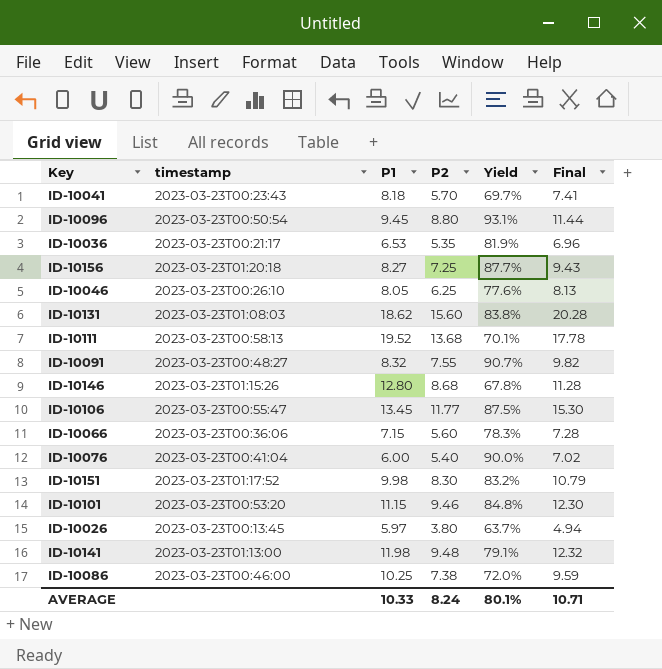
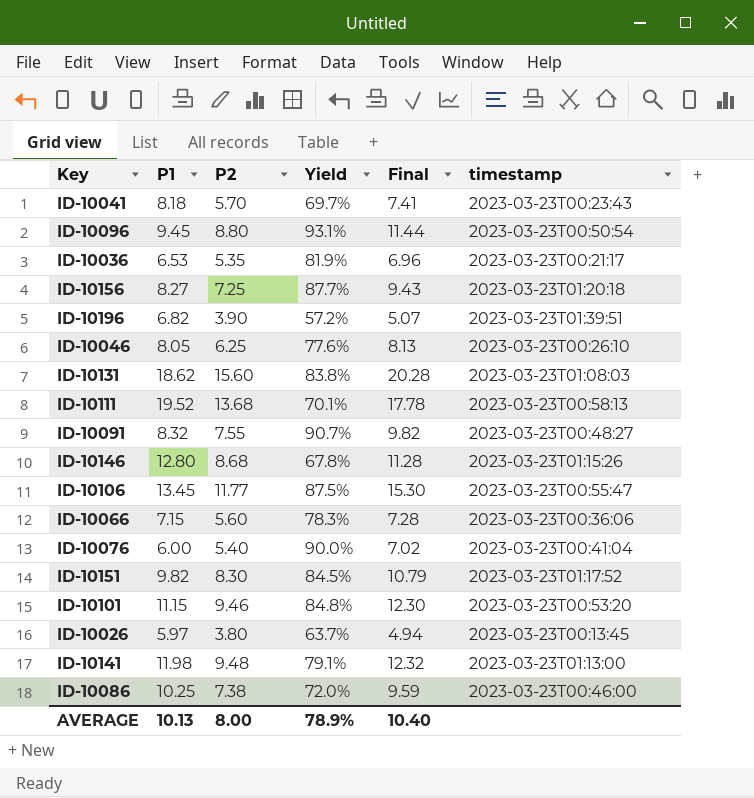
column timestamp | position: 2 -> 6
row ID-10196: none -> 6.82 | 3.90 | 57.2% | 5.07 | 2023-03-23T01:39:51
ID-10151 | P1: 9.98 -> 9.82
ID-10151 | Yield: 83.2% -> 84.5%
AVERAGE | P1: 10.33 -> 10.13
AVERAGE | P2: 8.24 -> 8.00
AVERAGE | Yield: 80.1% -> 78.9%
AVERAGE | Final: 10.71 -> 10.40

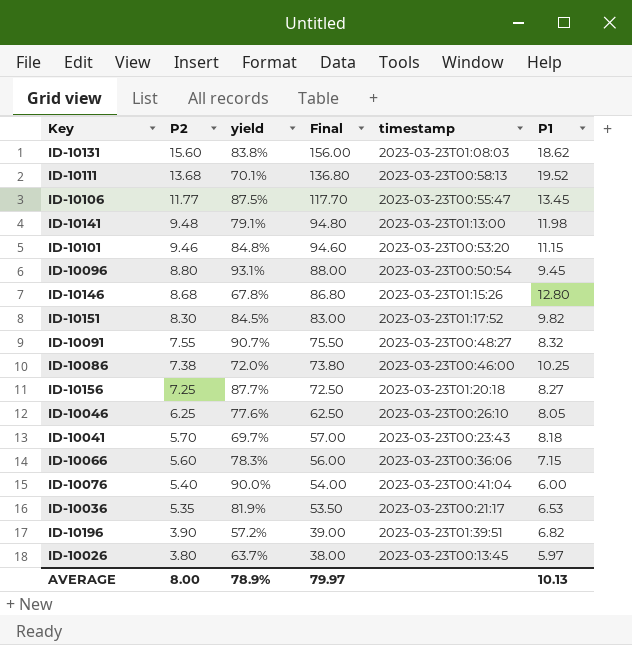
row order: none -> P2 descending
column name: Yield -> yield
column Final | formula: [P2] * 1.3 -> [P2] * 10
column P1 | position: 2 -> 6
AVERAGE | Final: 10.40 -> 79.97

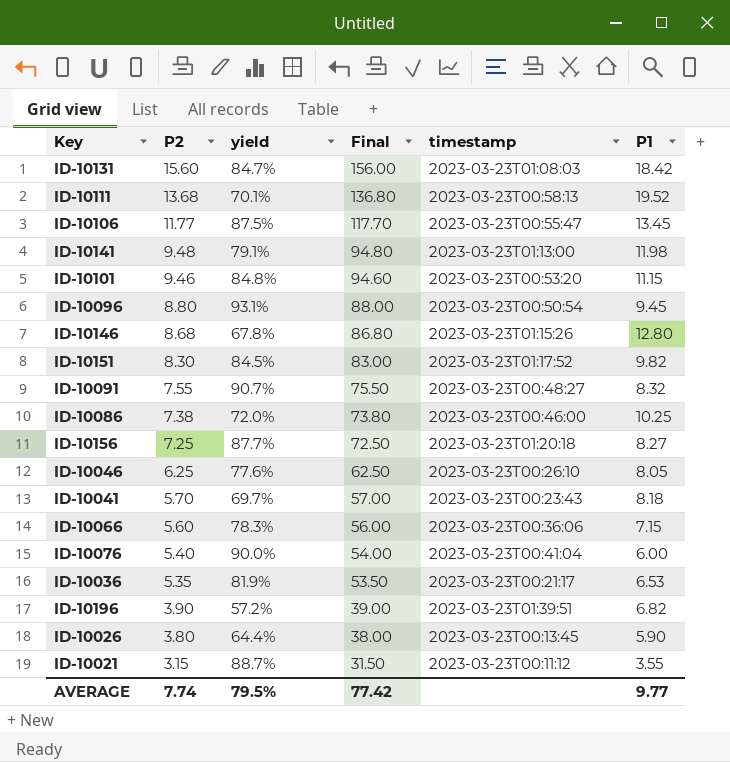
ID-10131 | yield: 83.8% -> 84.7%
ID-10131 | P1: 18.62 -> 18.42
ID-10026 | yield: 63.7% -> 64.4%
ID-10026 | P1: 5.97 -> 5.90
row ID-10021: none -> 3.15 | 88.7% | 31.50 | 2023-03-23T00:11:12 | 3.55
AVERAGE | P2: 8.00 -> 7.74
AVERAGE | yield: 78.9% -> 79.5%
AVERAGE | Final: 79.97 -> 77.42
AVERAGE | P1: 10.13 -> 9.77

